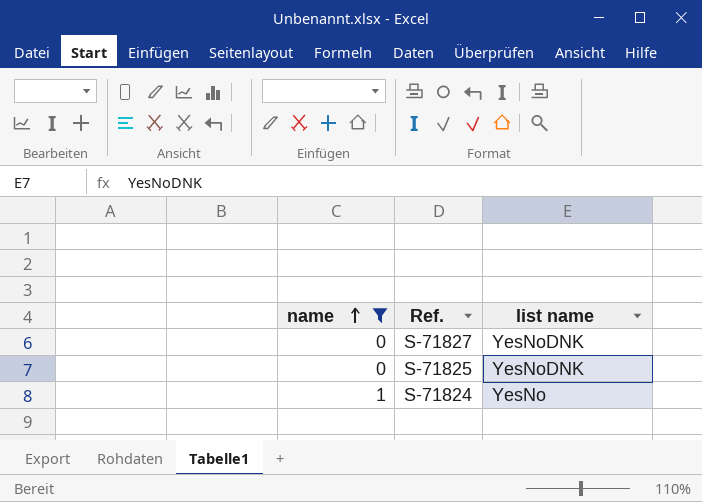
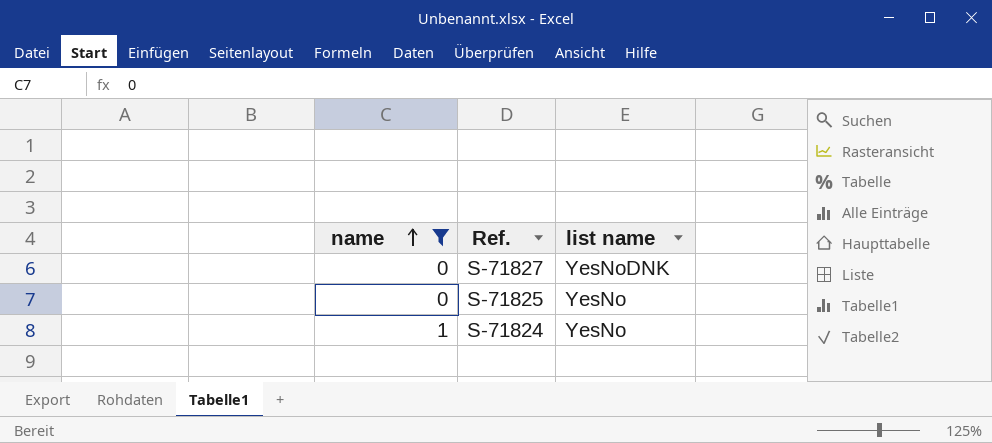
S-71825 | list name: YesNoDNK -> YesNo

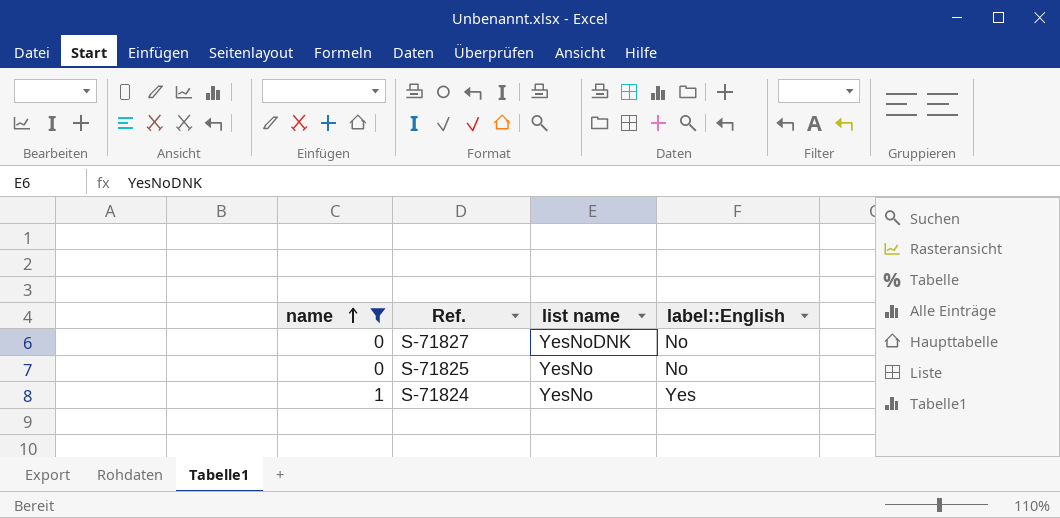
column label::English | position: none -> 4

